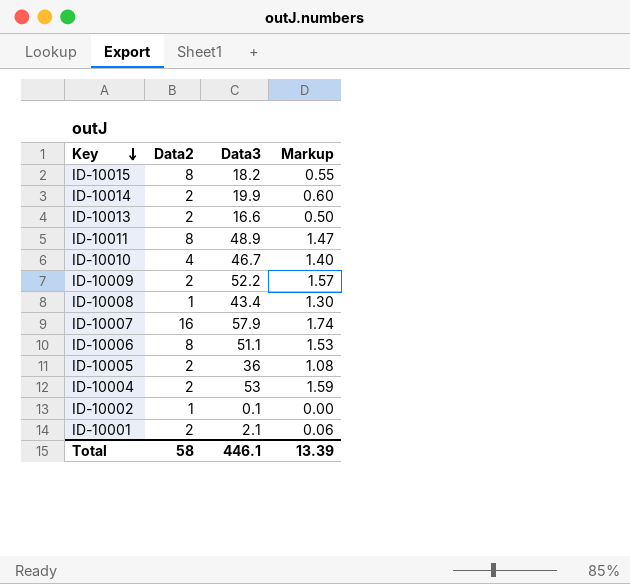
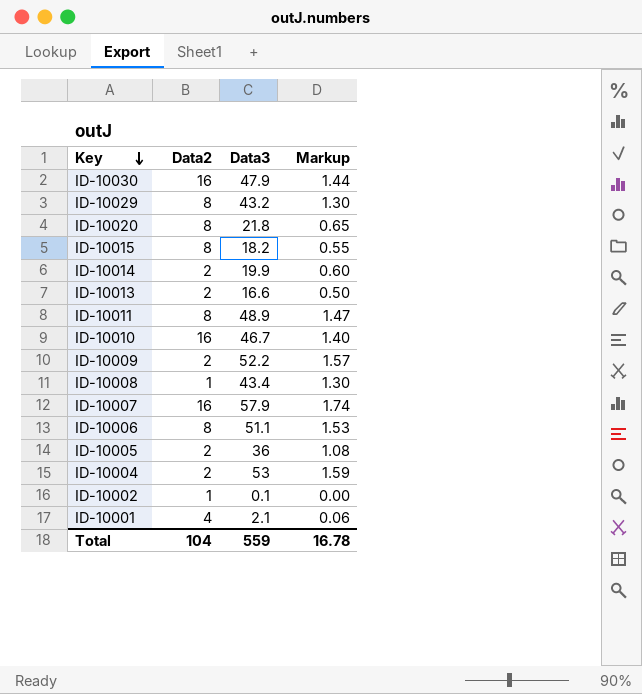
row ID-10030: none -> 16 | 47.9 | 1.44
row ID-10029: none -> 8 | 43.2 | 1.30
row ID-10020: none -> 8 | 21.8 | 0.65
ID-10010 | Data2: 4 -> 16
ID-10001 | Data2: 2 -> 4
Total | Data2: 58 -> 104
Total | Data3: 446.1 -> 559
Total | Markup: 13.39 -> 16.78

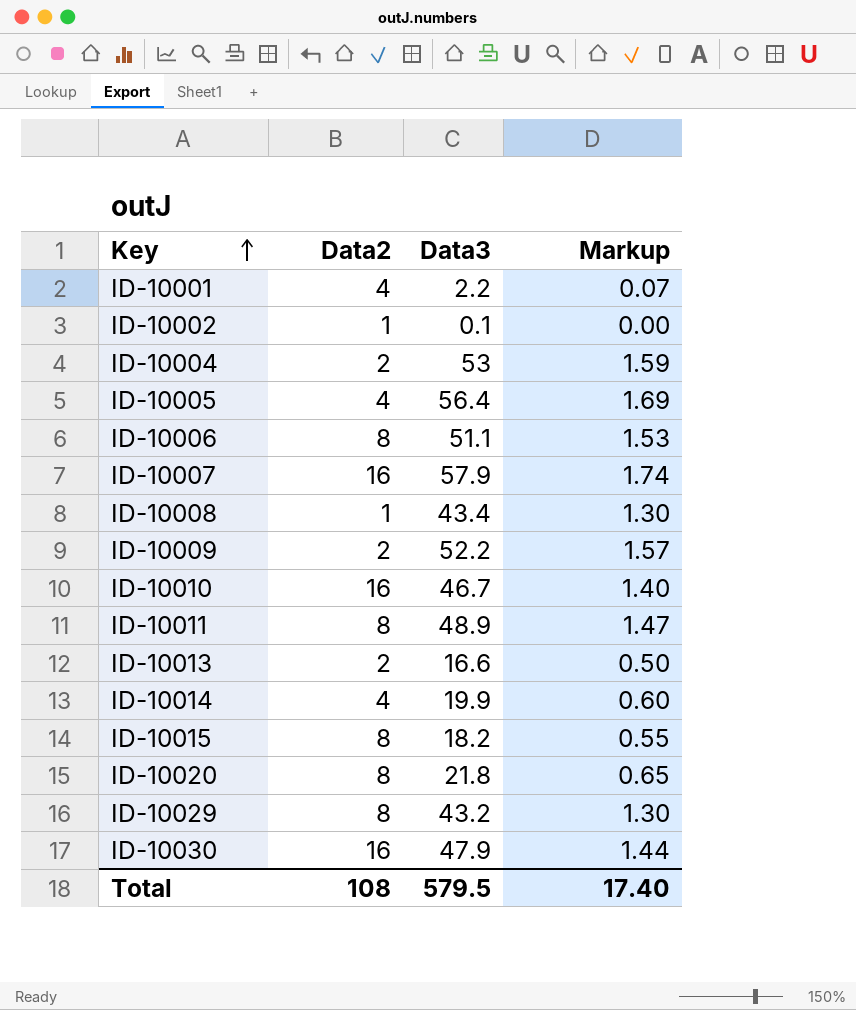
row order: Key descending -> Key ascending
ID-10001 | Data3: 2.1 -> 2.2
ID-10001 | Markup: 0.06 -> 0.07
ID-10005 | Data2: 2 -> 4
ID-10005 | Data3: 36 -> 56.4
ID-10005 | Markup: 1.08 -> 1.69
ID-10014 | Data2: 2 -> 4
Total | Data2: 104 -> 108
Total | Data3: 559 -> 579.5
Total | Markup: 16.78 -> 17.40

